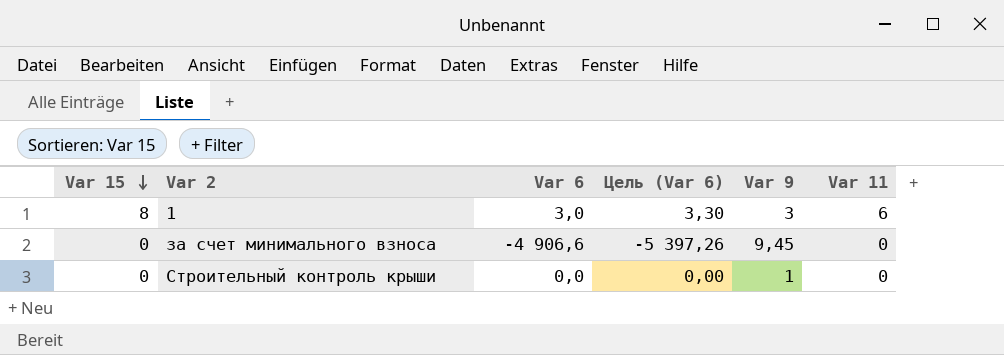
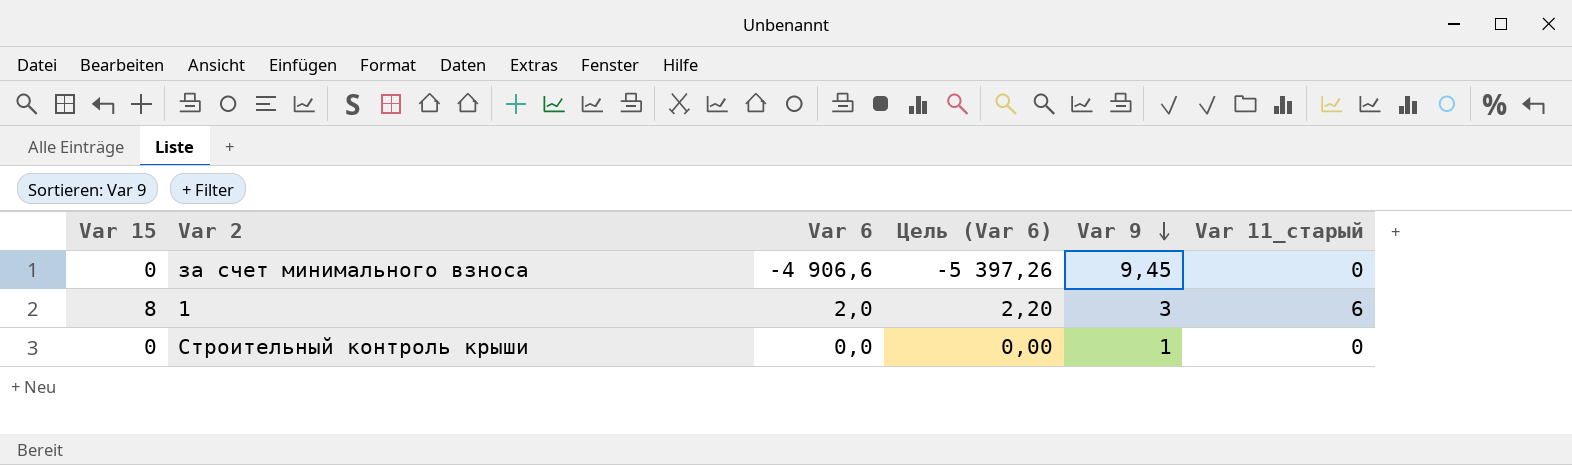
row order: Var 15 descending -> Var 9 descending
column name: Var 11 -> Var 11_старый
1 | Var 6: 3,0 -> 2,0
1 | Цель (Var 6): 3,30 -> 2,20

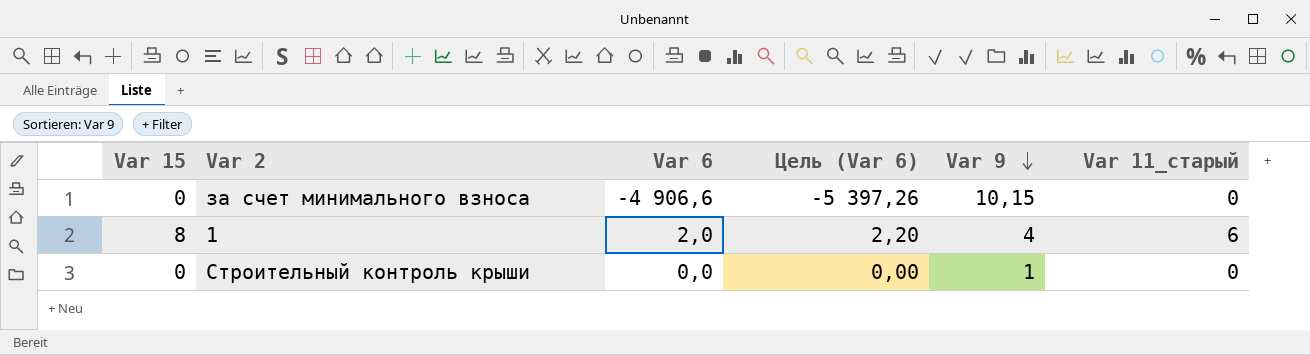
за счет минимального взноса | Var 9: 9,45 -> 10,15
1 | Var 9: 3 -> 4

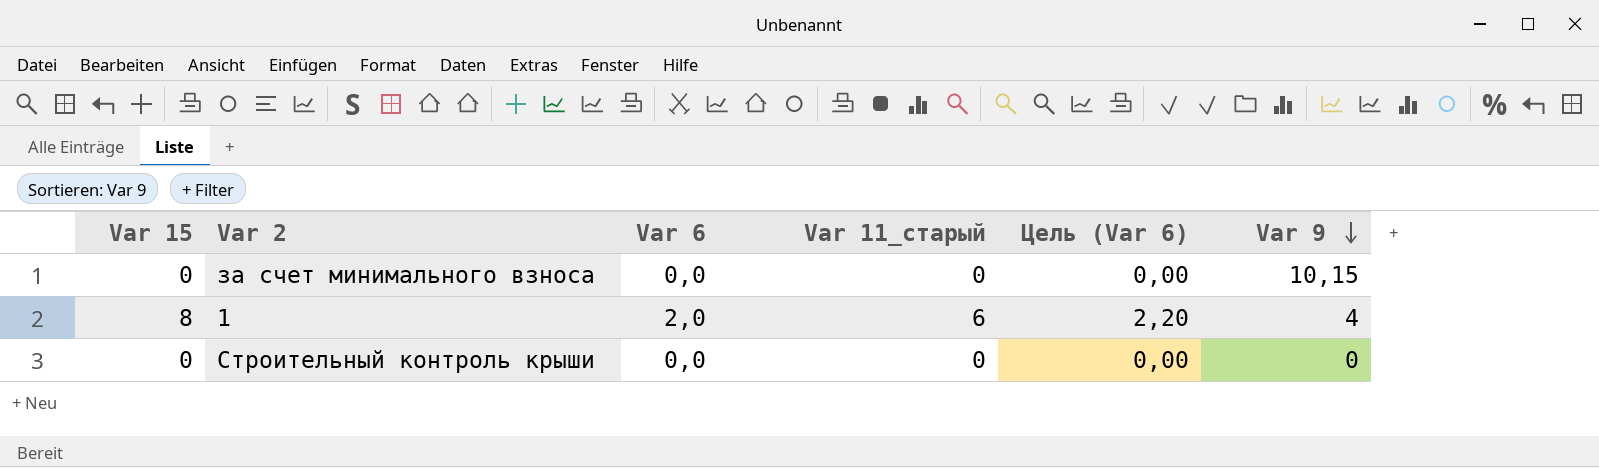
column Var 11_старый | position: 6 -> 4
за счет минимального взноса | Var 6: -4 906,6 -> 0,0
за счет минимального взноса | Цель (Var 6): -5 397,26 -> 0,00
Строительный контроль крыши | Var 9: 1 -> 0

